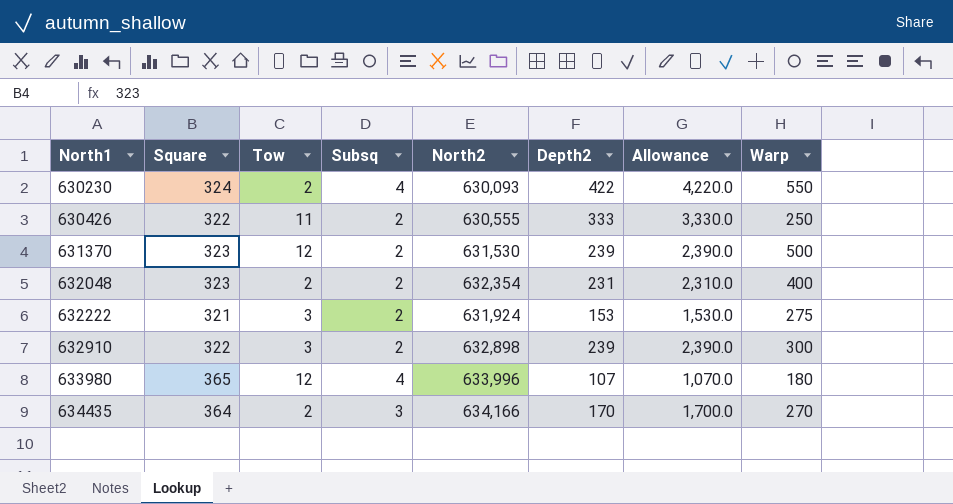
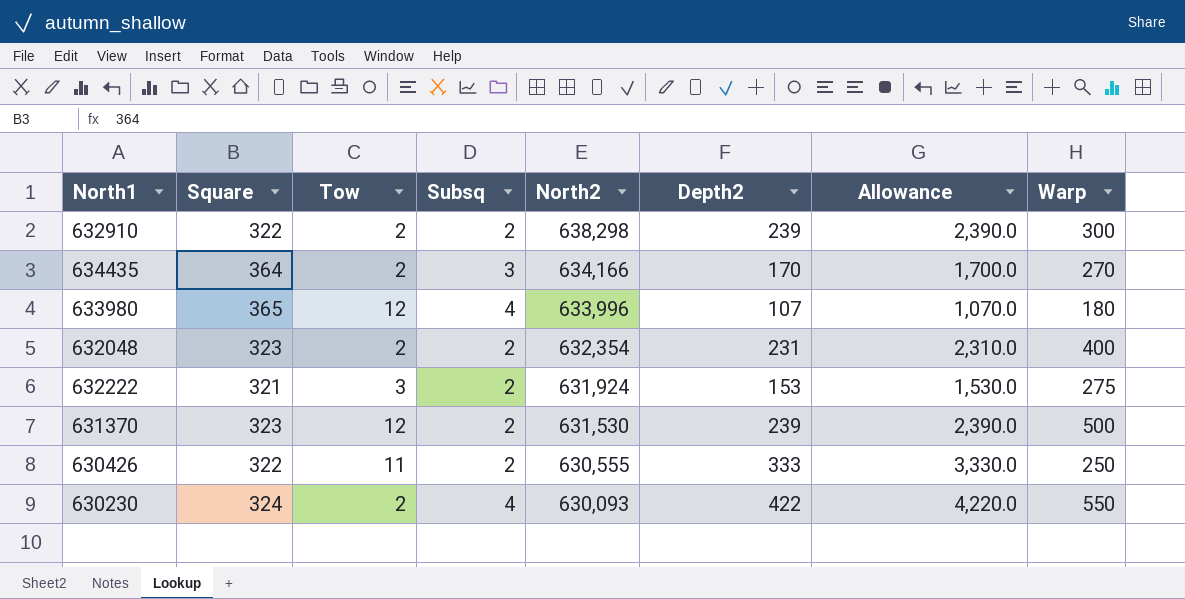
row order: North1 ascending -> North2 descending
632910 | Tow: 3 -> 2
632910 | North2: 632,898 -> 638,298

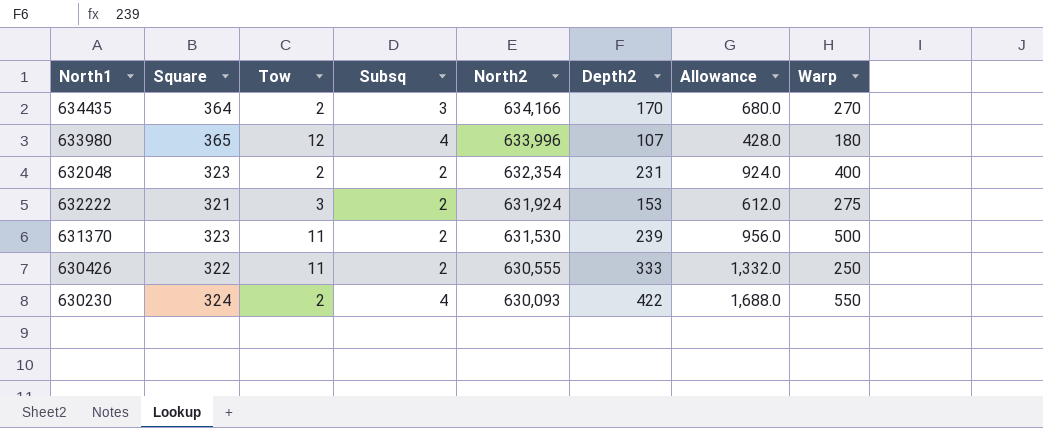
column Allowance | formula: [Depth2] * 10 -> [Depth2] * 4
row 632910: 322 | 2 | 2 | 638,298 | 239 | 2,390.0 | 300 -> none
631370 | Tow: 12 -> 11

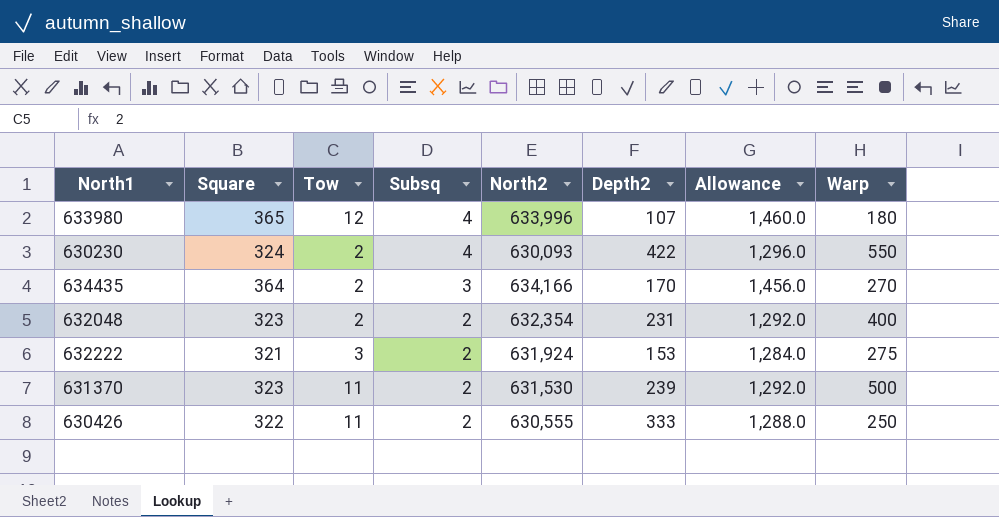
row order: North2 descending -> Subsq descending
column Allowance | formula: [Depth2] * 4 -> [Square] * 4

